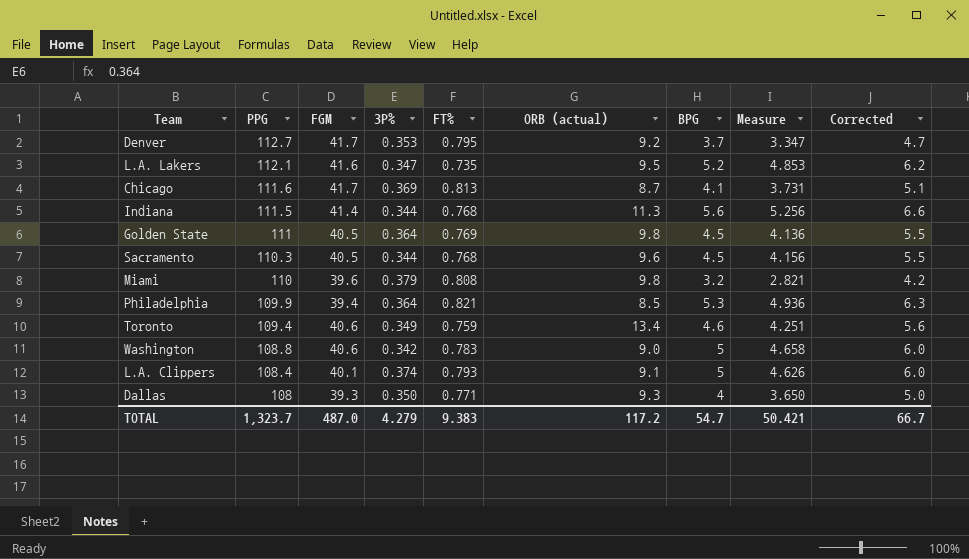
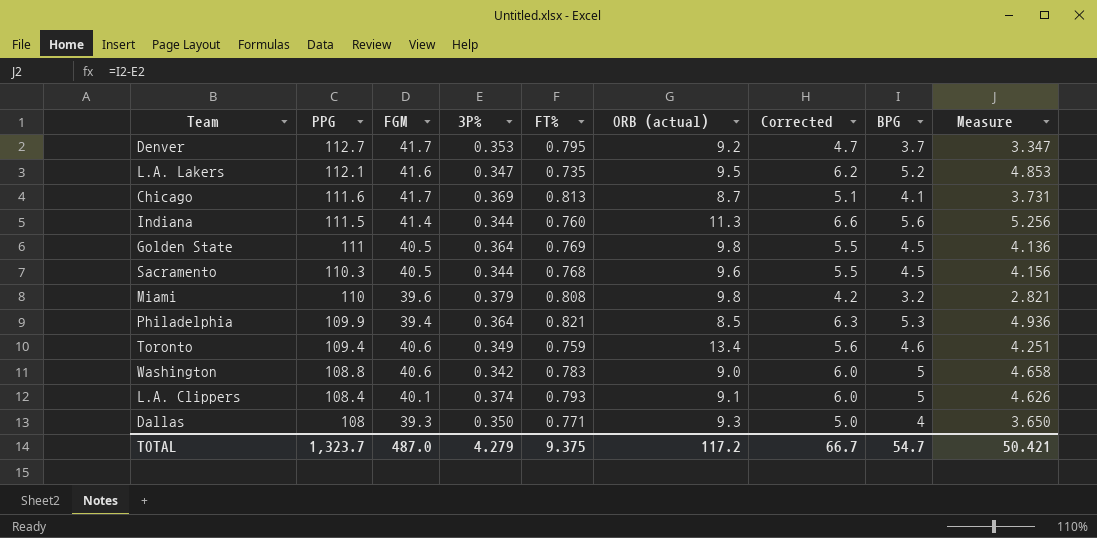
column Corrected | position: 9 -> 7
Indiana | FT%: 0.768 -> 0.760
TOTAL | FT%: 9.383 -> 9.375

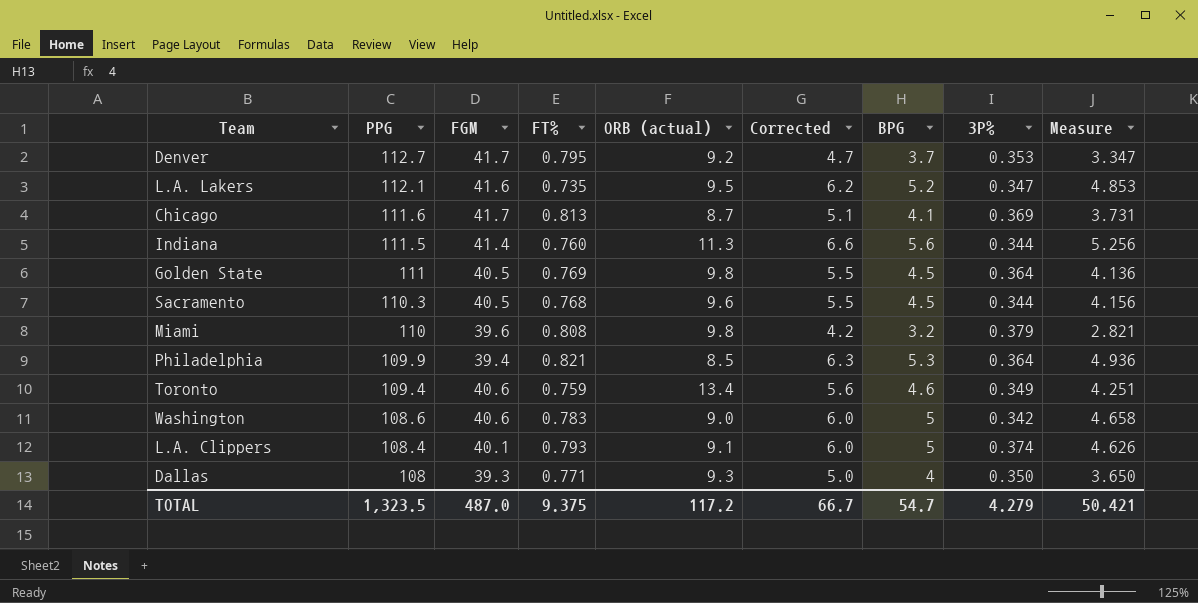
column 3P% | position: 4 -> 8
Washington | PPG: 108.8 -> 108.6
TOTAL | PPG: 1,323.7 -> 1,323.5

